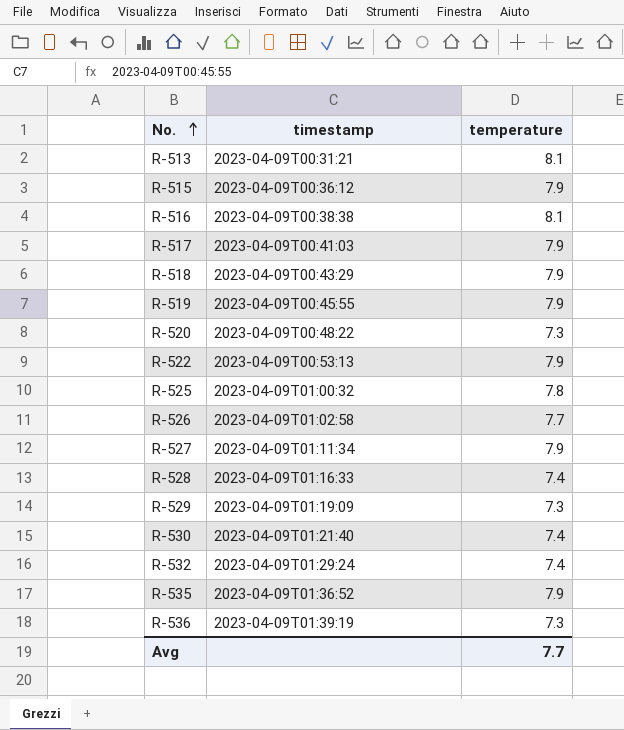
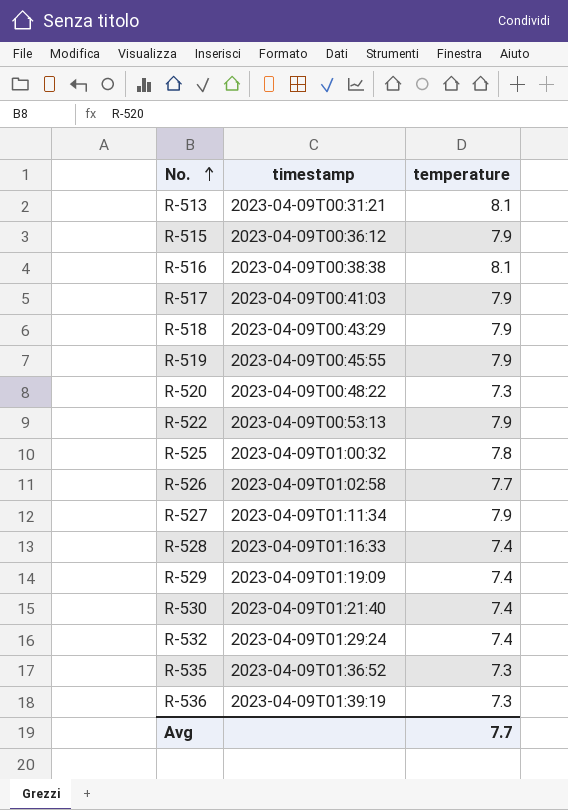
R-529 | temperature: 7.3 -> 7.4
R-535 | temperature: 7.9 -> 7.3

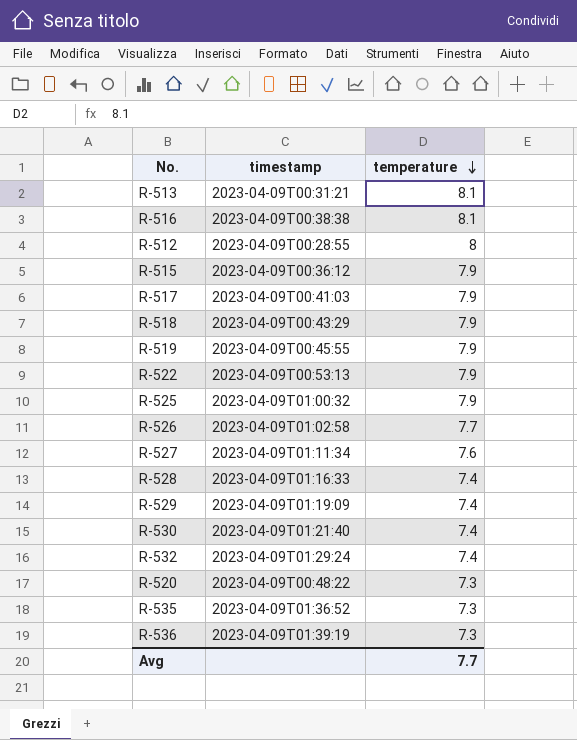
row order: No. ascending -> temperature descending
row R-512: none -> 2023-04-09T00:28:55 | 8
R-525 | temperature: 7.8 -> 7.9
R-527 | temperature: 7.9 -> 7.6

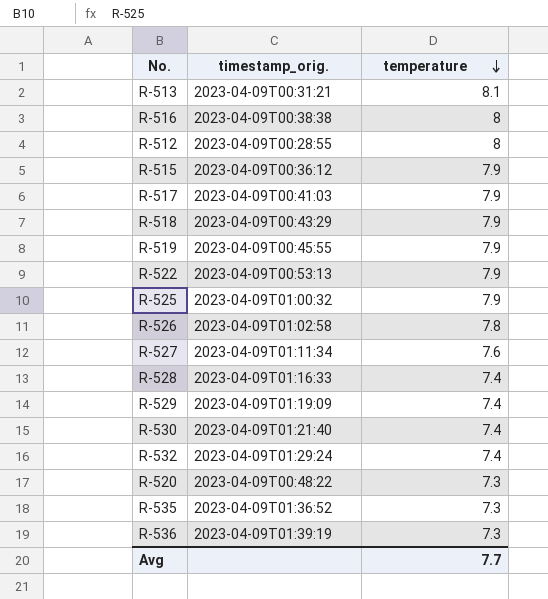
column name: timestamp -> timestamp_orig.
R-516 | temperature: 8.1 -> 8
R-526 | temperature: 7.7 -> 7.8

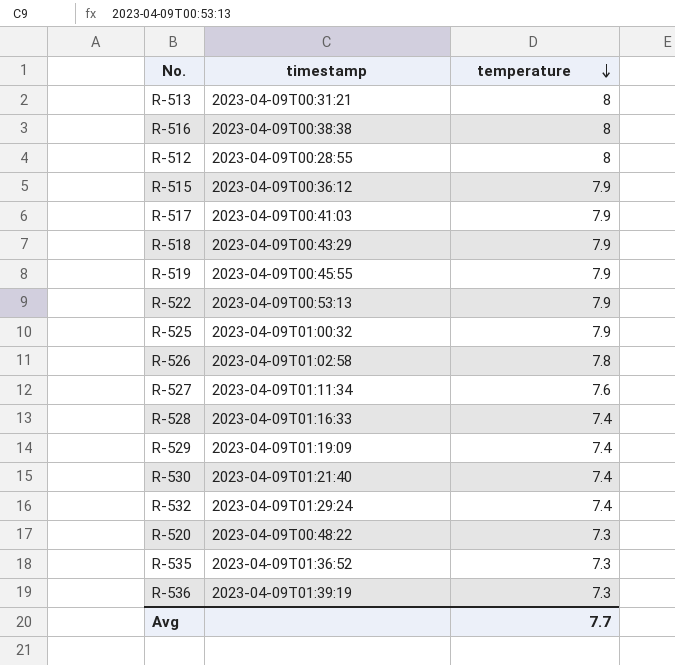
column name: timestamp_orig. -> timestamp
R-513 | temperature: 8.1 -> 8

